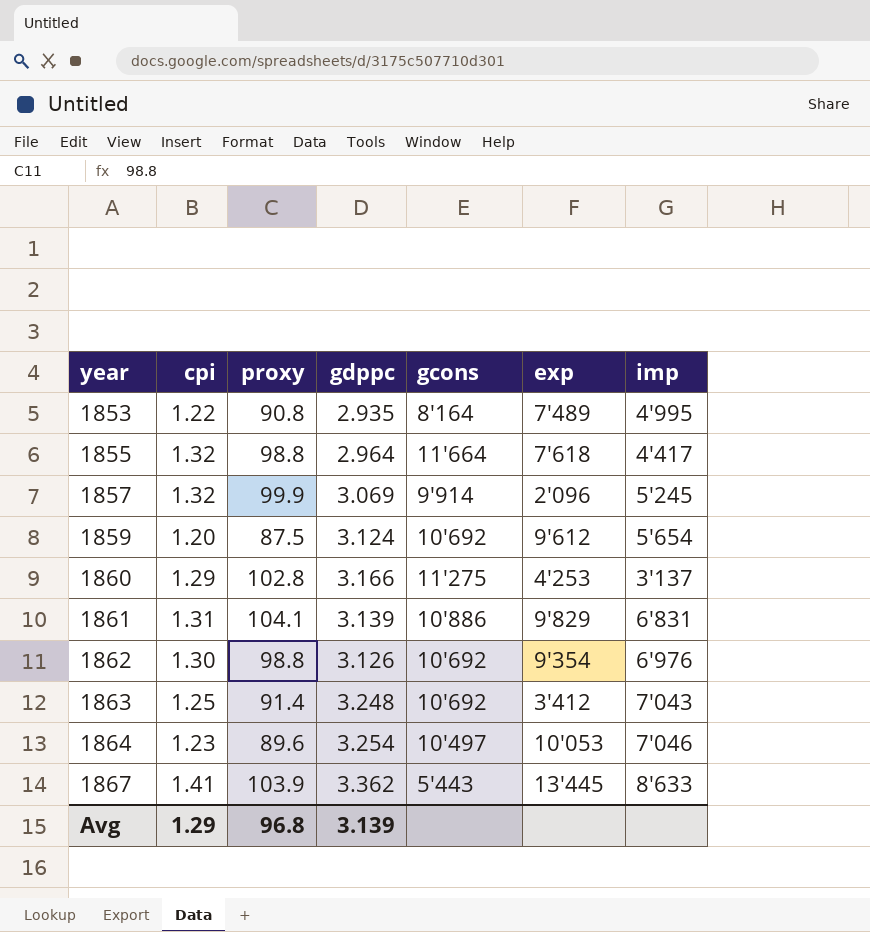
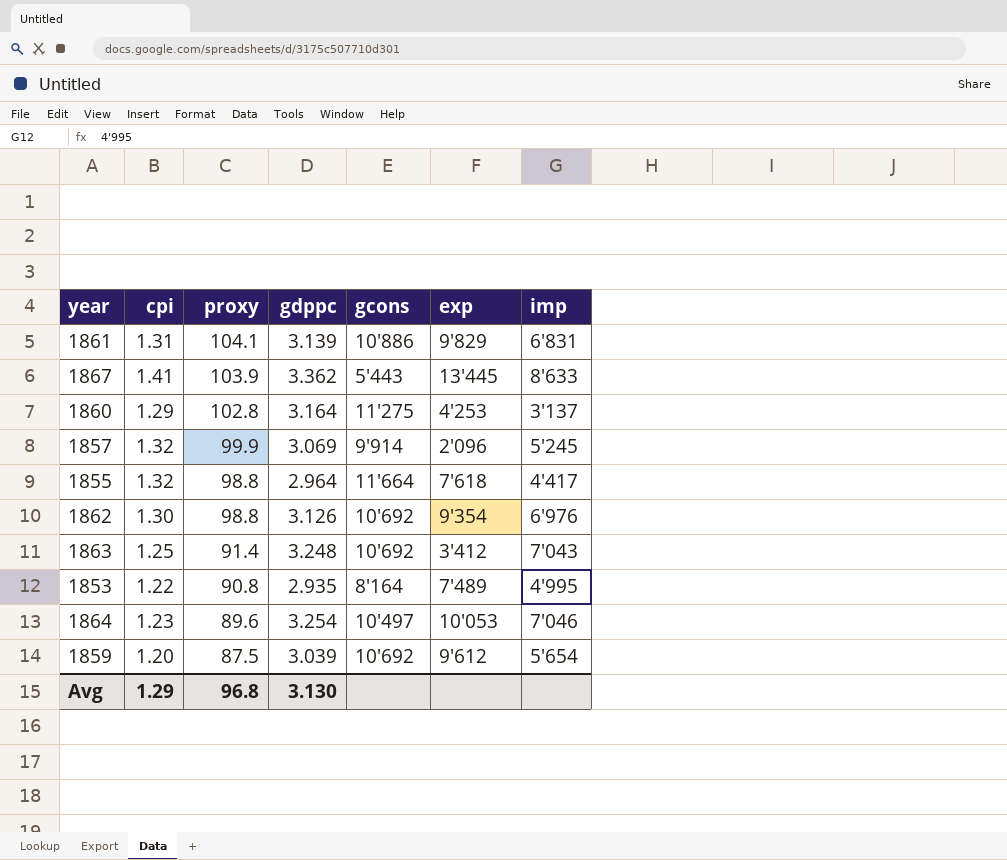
row order: year ascending -> proxy descending
1860 | gdppc: 3.166 -> 3.164
1859 | gdppc: 3.124 -> 3.039
Avg | gdppc: 3.139 -> 3.130

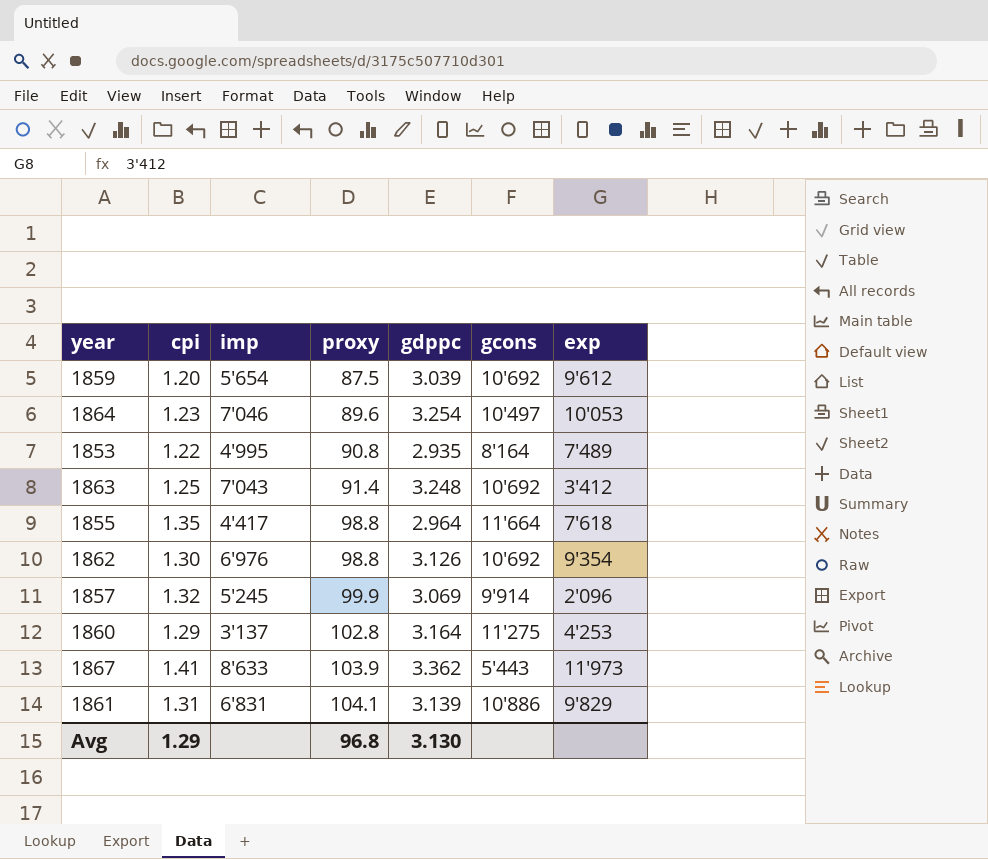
row order: proxy descending -> proxy ascending
column imp | position: 7 -> 3
1855 | cpi: 1.32 -> 1.35
1867 | exp: 13'445 -> 11'973

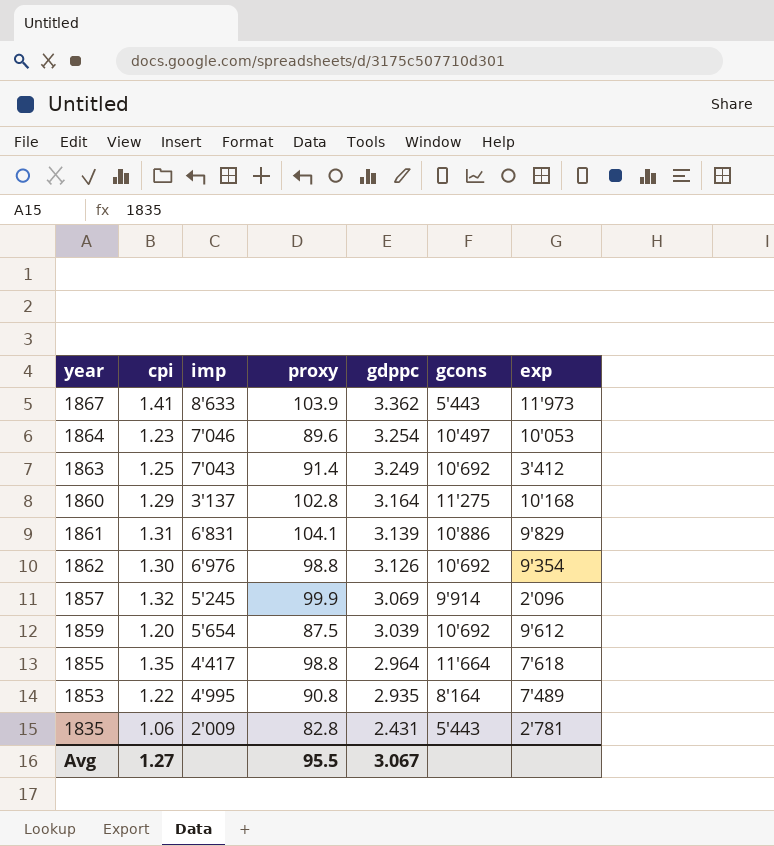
row order: proxy ascending -> gdppc descending
1863 | gdppc: 3.248 -> 3.249
1860 | exp: 4'253 -> 10'168
row 1835: none -> 1.06 | 2'009 | 82.8 | 2.431 | 5'443 | 2'781
Avg | cpi: 1.29 -> 1.27
Avg | proxy: 96.8 -> 95.5
Avg | gdppc: 3.130 -> 3.067

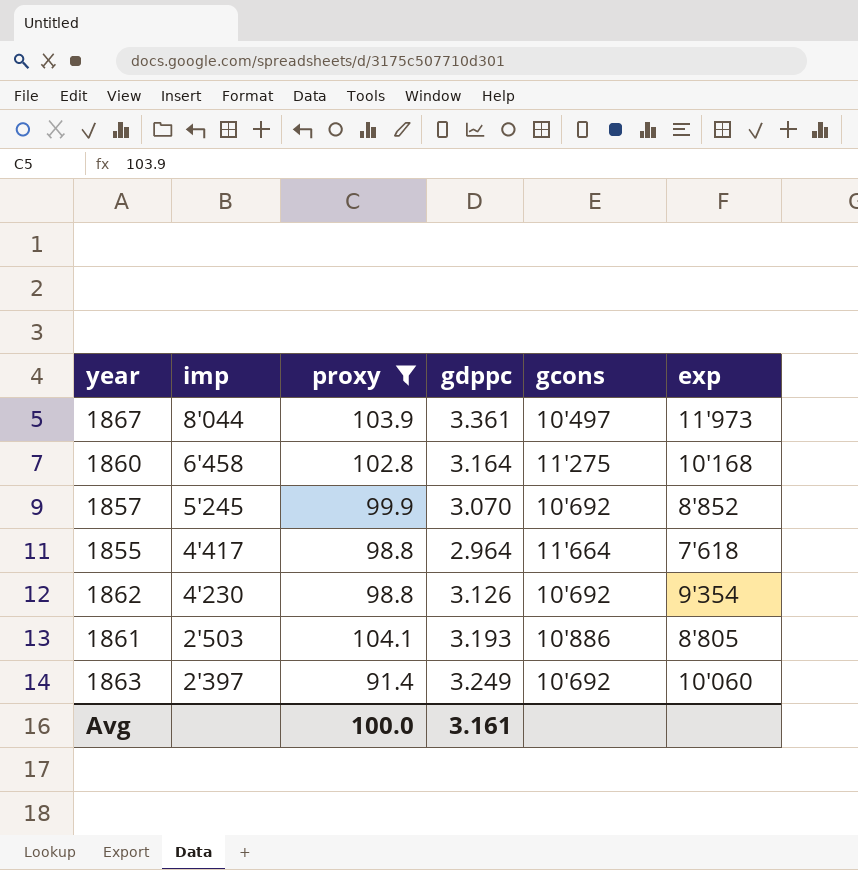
filter: none -> proxy >= 91.4
row order: gdppc descending -> imp descending
column cpi | position: 2 -> none
1867 | imp: 8'633 -> 8'044
1867 | gdppc: 3.362 -> 3.361
1867 | gcons: 5'443 -> 10'497
1860 | imp: 3'137 -> 6'458
1857 | gdppc: 3.069 -> 3.070
1857 | gcons: 9'914 -> 10'692
1857 | exp: 2'096 -> 8'852
1862 | imp: 6'976 -> 4'230
1861 | imp: 6'831 -> 2'503
1861 | gdppc: 3.139 -> 3.193
1861 | exp: 9'829 -> 8'805
1863 | imp: 7'043 -> 2'397
1863 | exp: 3'412 -> 10'060
Avg | proxy: 95.5 -> 100.0
Avg | gdppc: 3.067 -> 3.161

